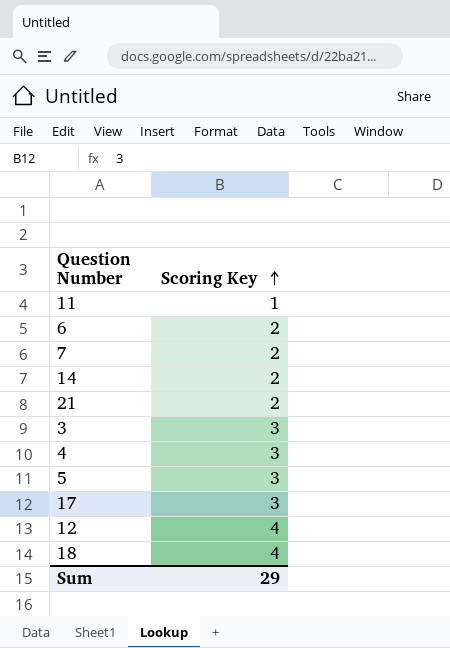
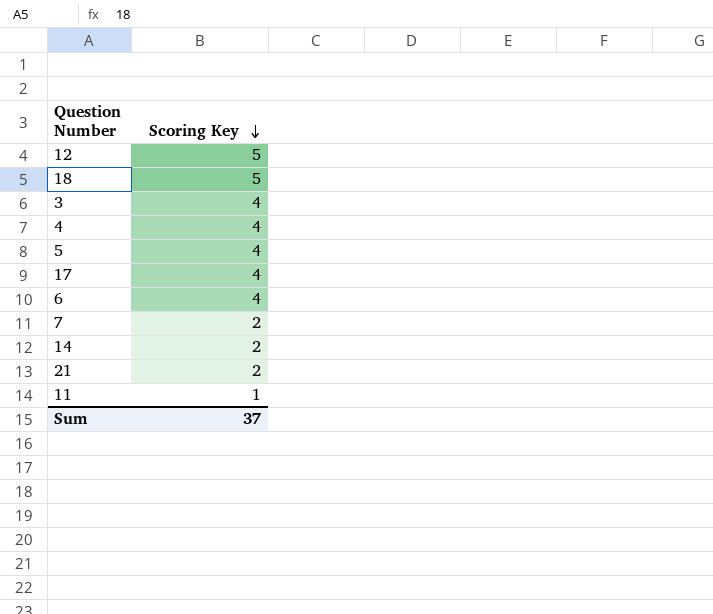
row order: Scoring Key ascending -> Scoring Key descending
12 | Scoring Key: 4 -> 5
18 | Scoring Key: 4 -> 5
3 | Scoring Key: 3 -> 4
4 | Scoring Key: 3 -> 4
5 | Scoring Key: 3 -> 4
17 | Scoring Key: 3 -> 4
6 | Scoring Key: 2 -> 4
Sum | Scoring Key: 29 -> 37

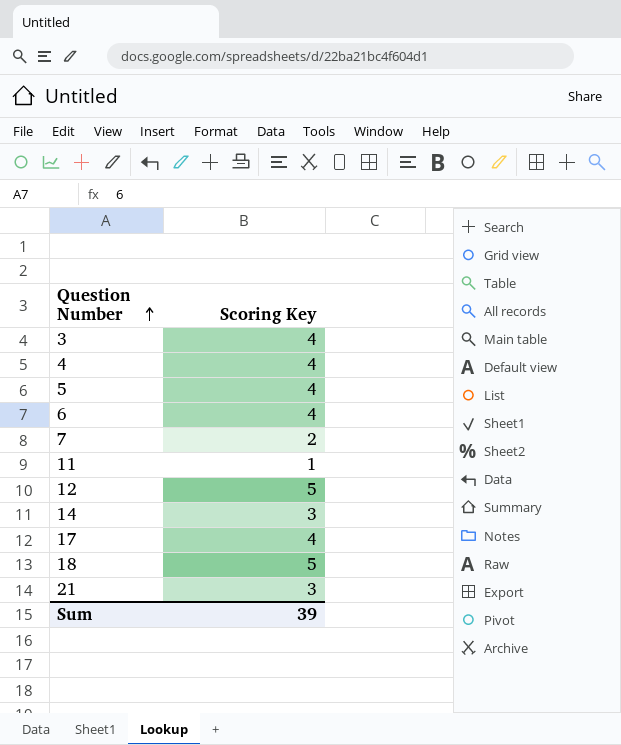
row order: Scoring Key descending -> Question Number ascending
14 | Scoring Key: 2 -> 3
21 | Scoring Key: 2 -> 3
Sum | Scoring Key: 37 -> 39

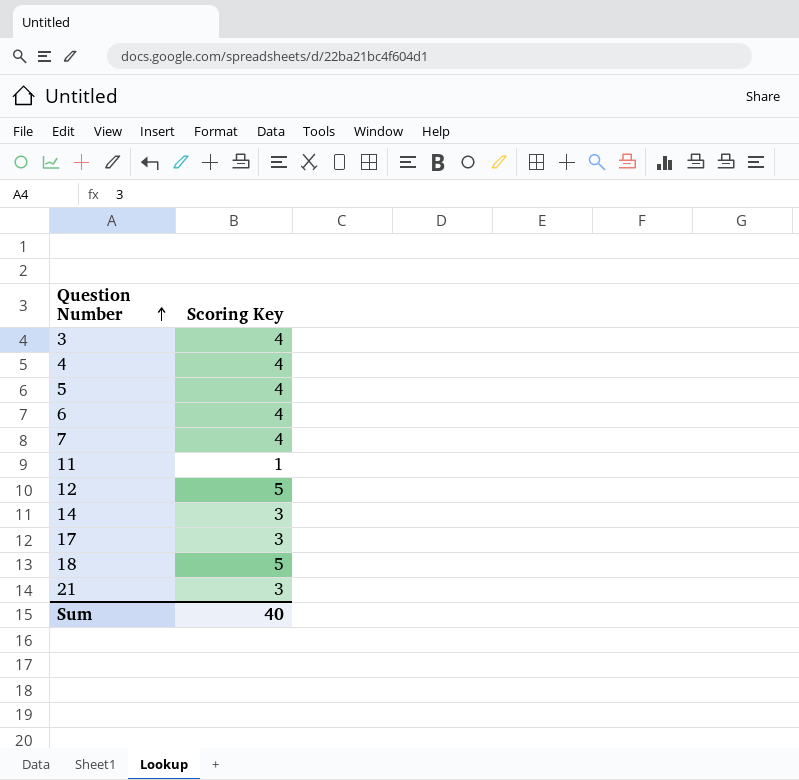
7 | Scoring Key: 2 -> 4
17 | Scoring Key: 4 -> 3
Sum | Scoring Key: 39 -> 40

